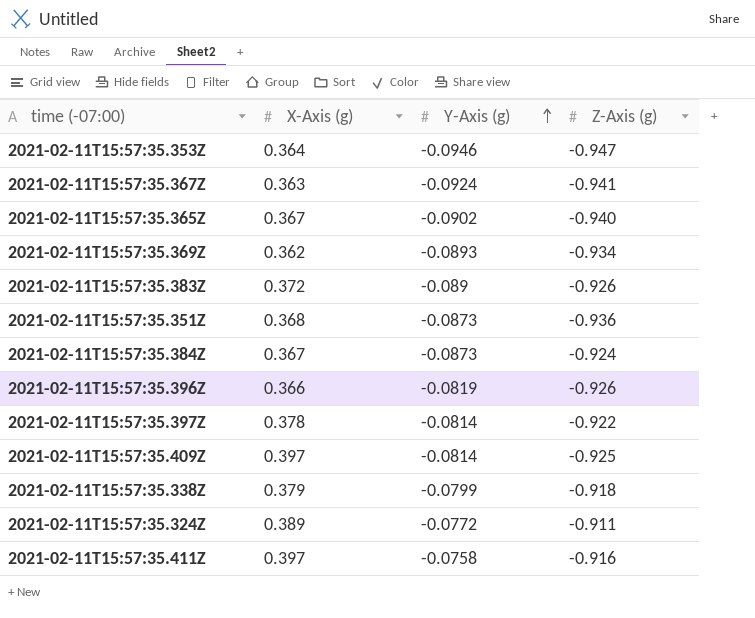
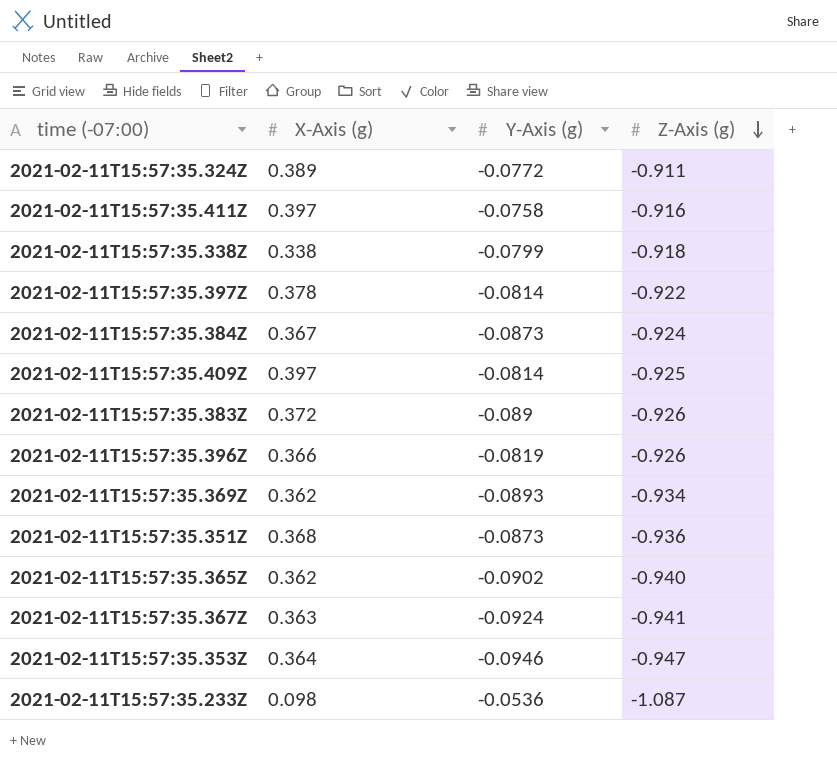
row order: Y-Axis (g) ascending -> Z-Axis (g) descending
2021-02-11T15:57:35.338Z | X-Axis (g): 0.379 -> 0.338
2021-02-11T15:57:35.365Z | X-Axis (g): 0.367 -> 0.362
row 2021-02-11T15:57:35.233Z: none -> 0.098 | -0.0536 | -1.087

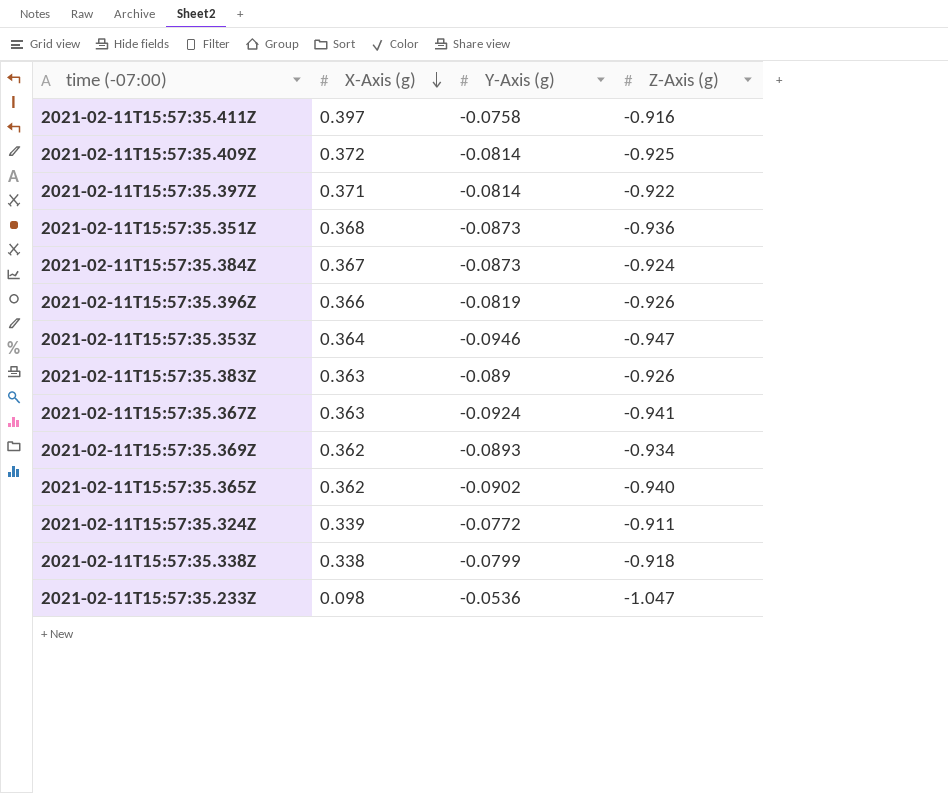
row order: Z-Axis (g) descending -> X-Axis (g) descending
2021-02-11T15:57:35.409Z | X-Axis (g): 0.397 -> 0.372
2021-02-11T15:57:35.397Z | X-Axis (g): 0.378 -> 0.371
2021-02-11T15:57:35.383Z | X-Axis (g): 0.372 -> 0.363
2021-02-11T15:57:35.324Z | X-Axis (g): 0.389 -> 0.339
2021-02-11T15:57:35.233Z | Z-Axis (g): -1.087 -> -1.047

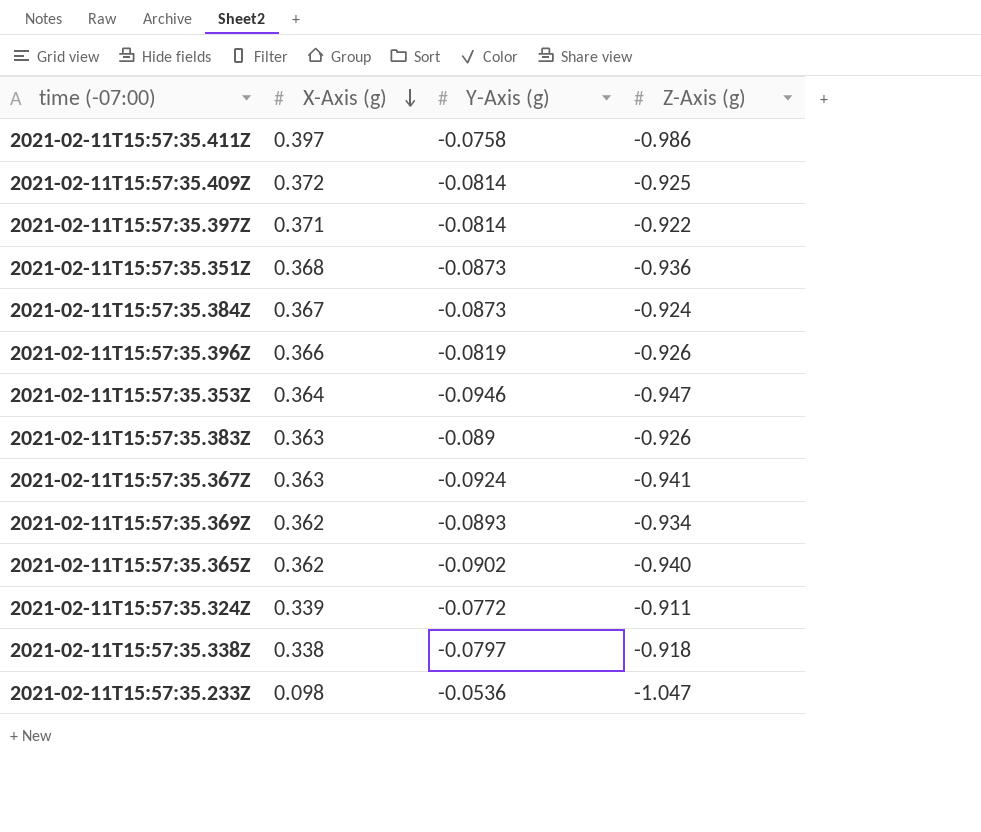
2021-02-11T15:57:35.411Z | Z-Axis (g): -0.916 -> -0.986
2021-02-11T15:57:35.338Z | Y-Axis (g): -0.0799 -> -0.0797

